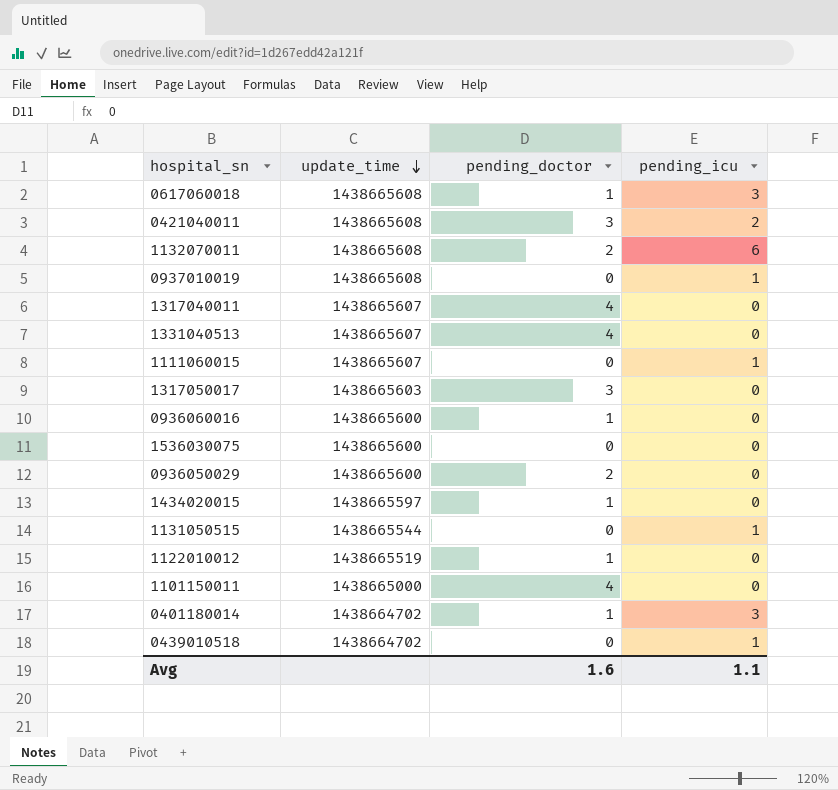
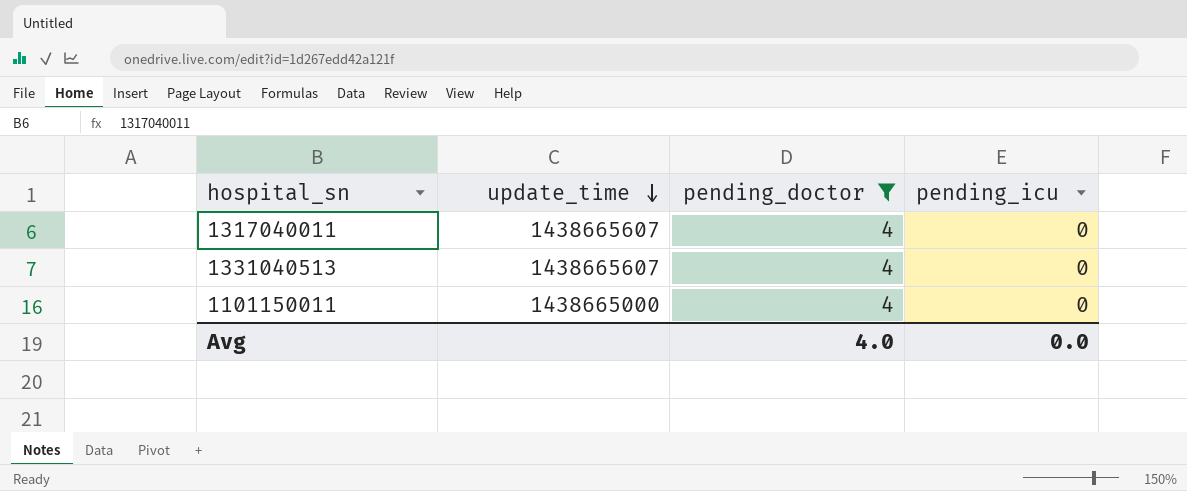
filter: none -> pending_doctor = 4
Avg | pending_doctor: 1.6 -> 4.0
Avg | pending_icu: 1.1 -> 0.0

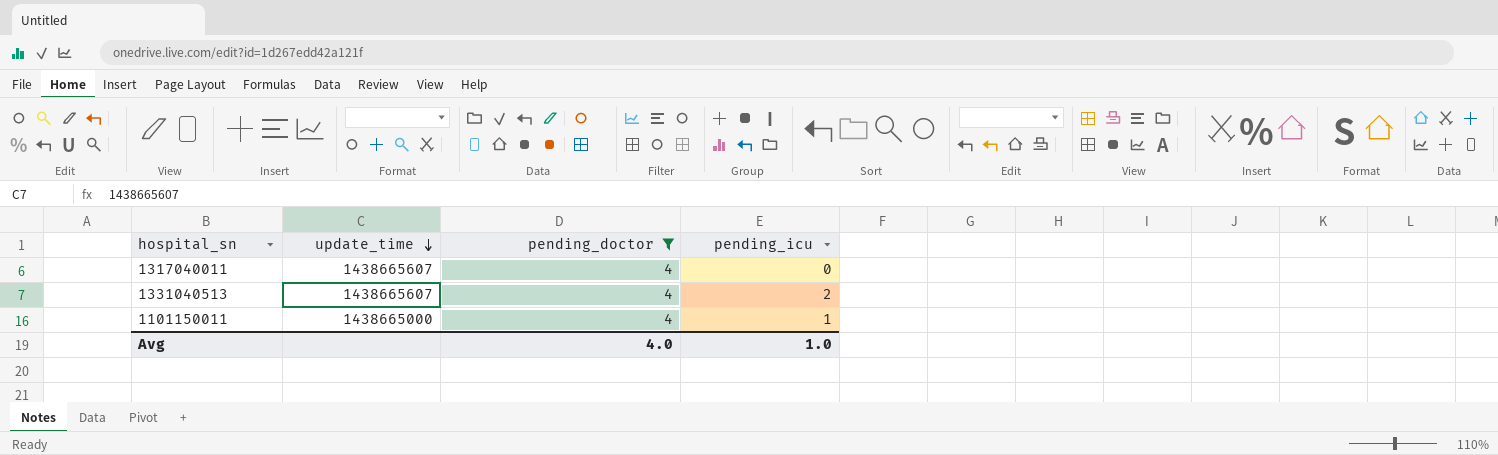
1331040513 | pending_icu: 0 -> 2
1101150011 | pending_icu: 0 -> 1
Avg | pending_icu: 0.0 -> 1.0

